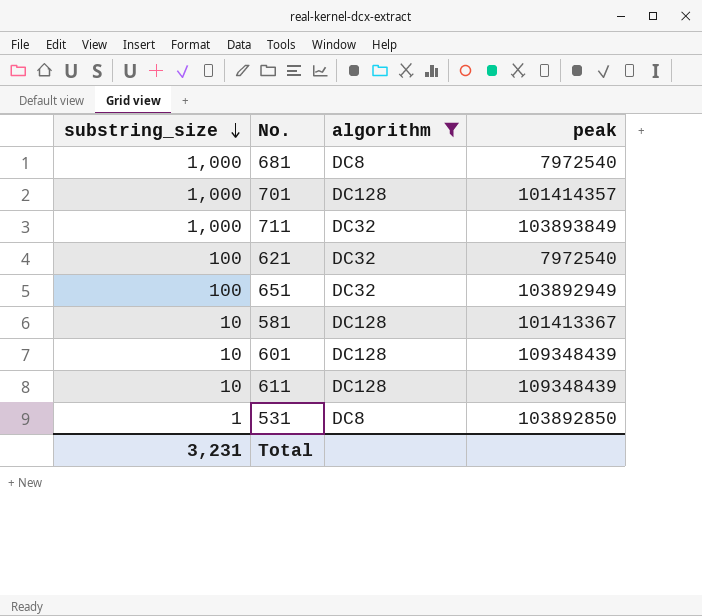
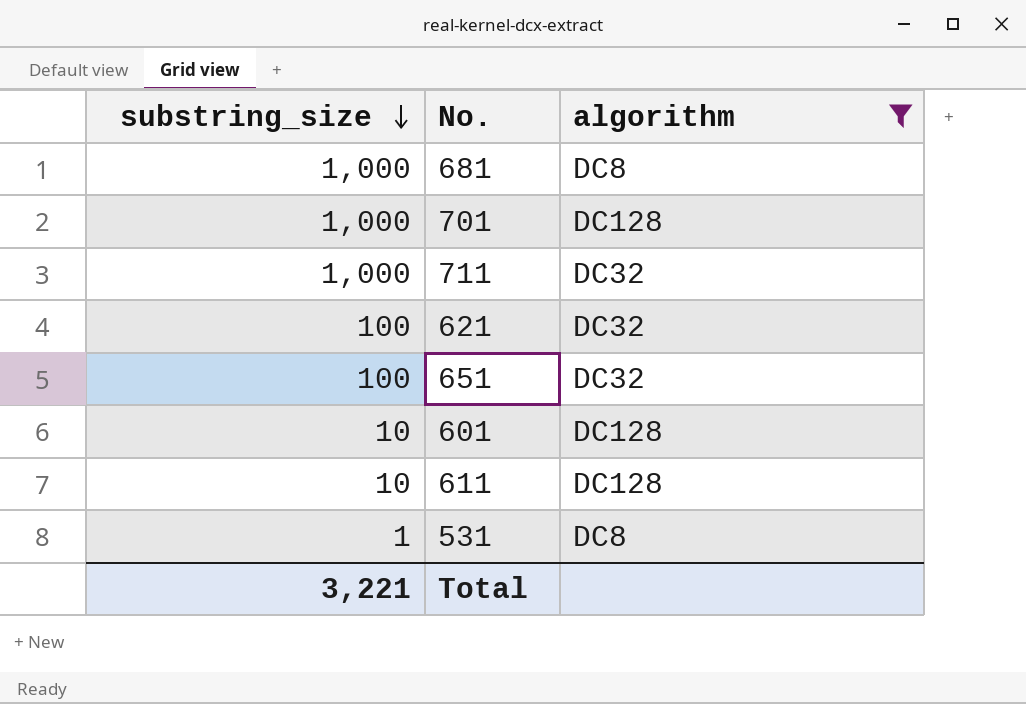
column peak | position: 4 -> none
row 581: 10 | DC128 | 101413367 -> none
Total | substring_size: 3,231 -> 3,221

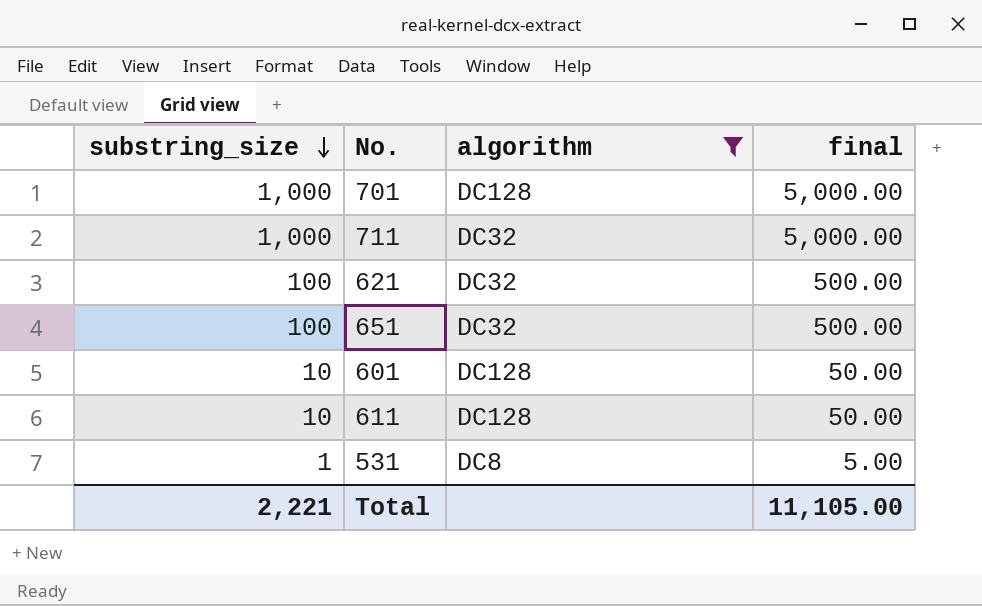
column final | formula: none -> [substring_size] * 5
row 681: 1,000 | DC8 -> none
Total | substring_size: 3,221 -> 2,221

